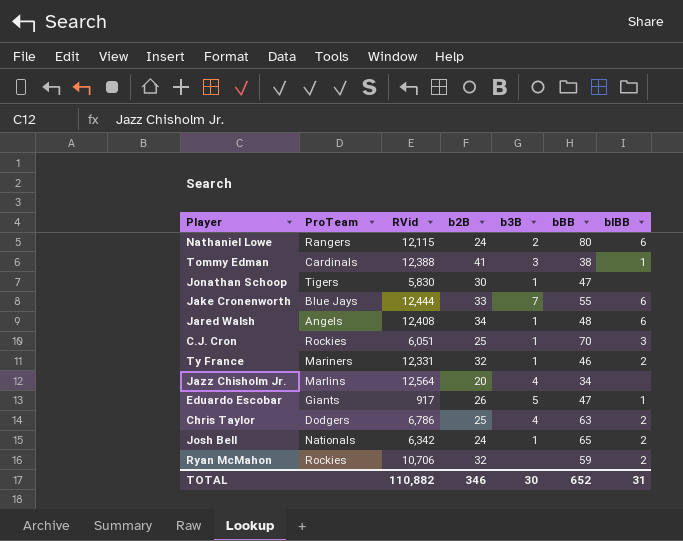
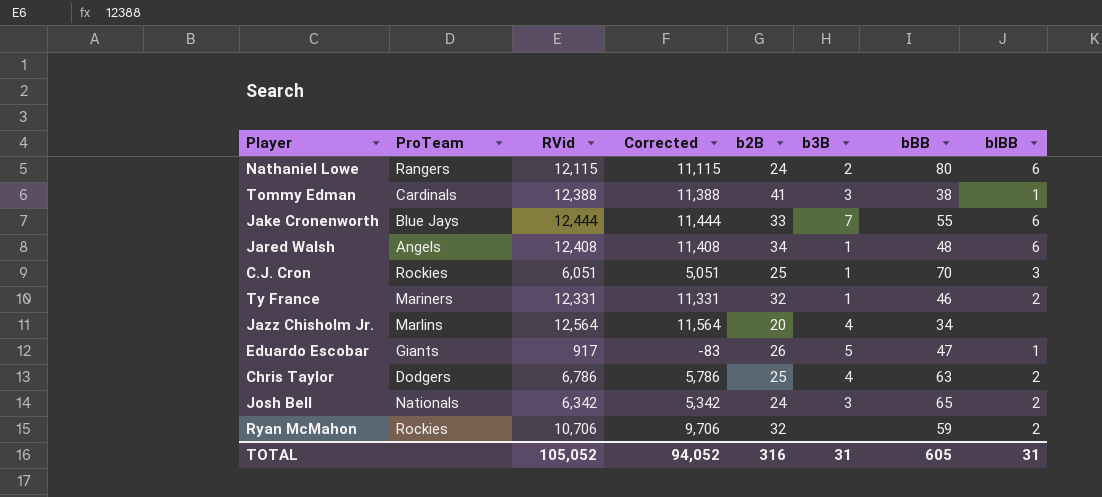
column Corrected | formula: none -> [RVid] - 1000
row Jonathan Schoop: Tigers | 5,830 | 30 | 1 | 47 | none -> none
Josh Bell | b3B: 1 -> 3
TOTAL | RVid: 110,882 -> 105,052
TOTAL | b2B: 346 -> 316
TOTAL | b3B: 30 -> 31
TOTAL | bBB: 652 -> 605

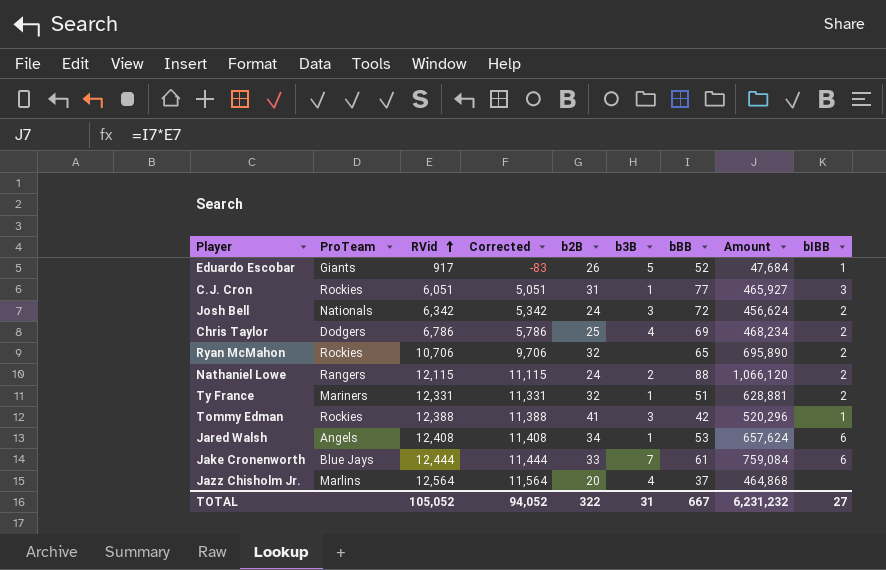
row order: none -> RVid ascending
column Amount | formula: none -> [RVid] * [bBB]
Eduardo Escobar | bBB: 47 -> 52
C.J. Cron | b2B: 25 -> 31
C.J. Cron | bBB: 70 -> 77
Josh Bell | bBB: 65 -> 72
Chris Taylor | bBB: 63 -> 69
Ryan McMahon | bBB: 59 -> 65
Nathaniel Lowe | bBB: 80 -> 88
Nathaniel Lowe | bIBB: 6 -> 2
Ty France | bBB: 46 -> 51
Tommy Edman | ProTeam: Cardinals -> Rockies
Tommy Edman | bBB: 38 -> 42
Jared Walsh | bBB: 48 -> 53
Jake Cronenworth | bBB: 55 -> 61
Jazz Chisholm Jr. | bBB: 34 -> 37
TOTAL | b2B: 316 -> 322
TOTAL | bBB: 605 -> 667
TOTAL | bIBB: 31 -> 27

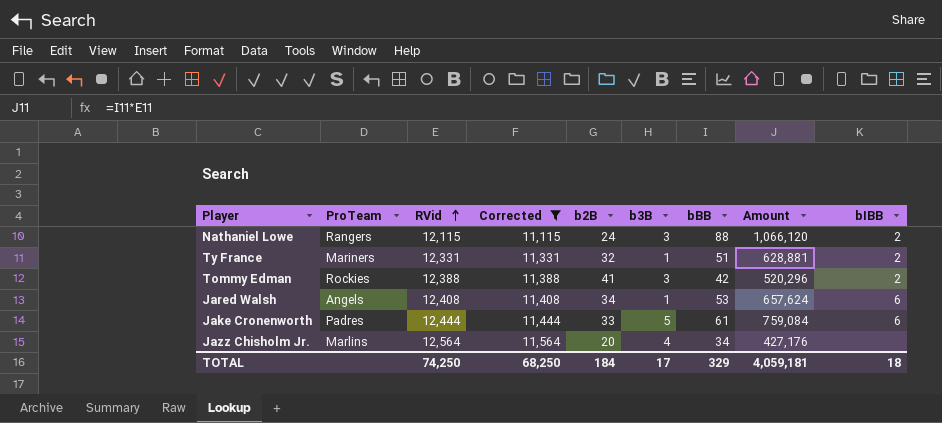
filter: none -> Corrected >= 11,115
Nathaniel Lowe | b3B: 2 -> 3
Tommy Edman | bIBB: 1 -> 2
Jake Cronenworth | ProTeam: Blue Jays -> Padres
Jake Cronenworth | b3B: 7 -> 5
Jazz Chisholm Jr. | bBB: 37 -> 34
Jazz Chisholm Jr. | Amount: 464,868 -> 427,176
TOTAL | RVid: 105,052 -> 74,250
TOTAL | Corrected: 94,052 -> 68,250
TOTAL | b2B: 322 -> 184
TOTAL | b3B: 31 -> 17
TOTAL | bBB: 667 -> 329
TOTAL | Amount: 6,231,232 -> 4,059,181
TOTAL | bIBB: 27 -> 18

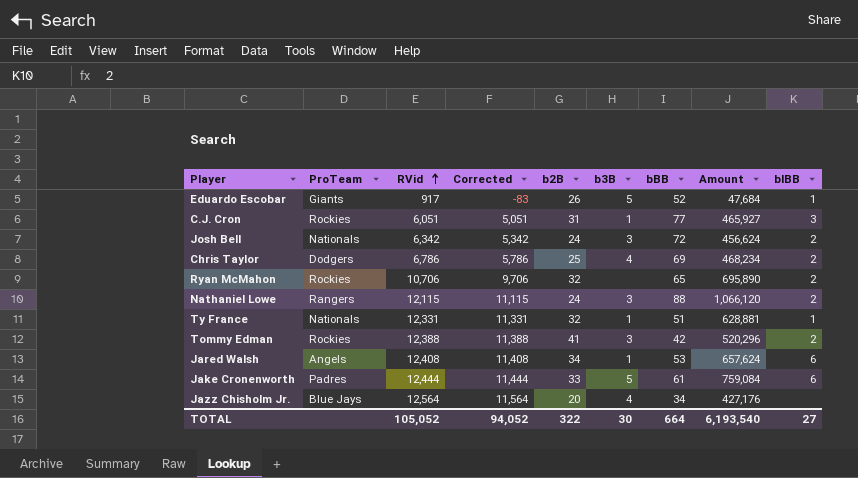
filter: Corrected >= 11,115 -> none
Ty France | ProTeam: Mariners -> Nationals
Ty France | bIBB: 2 -> 1
Jazz Chisholm Jr. | ProTeam: Marlins -> Blue Jays
TOTAL | RVid: 74,250 -> 105,052
TOTAL | Corrected: 68,250 -> 94,052
TOTAL | b2B: 184 -> 322
TOTAL | b3B: 17 -> 30
TOTAL | bBB: 329 -> 664
TOTAL | Amount: 4,059,181 -> 6,193,540
TOTAL | bIBB: 18 -> 27

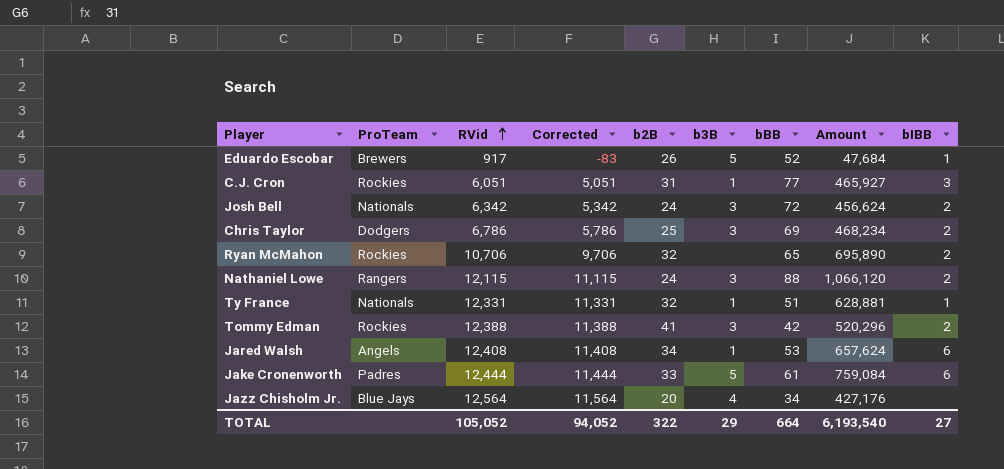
Eduardo Escobar | ProTeam: Giants -> Brewers
Chris Taylor | b3B: 4 -> 3
TOTAL | b3B: 30 -> 29

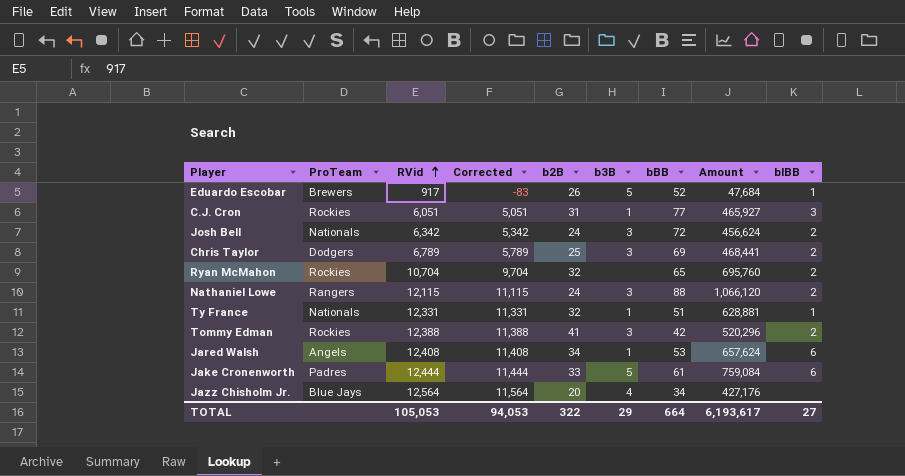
Chris Taylor | RVid: 6,786 -> 6,789
Chris Taylor | Corrected: 5,786 -> 5,789
Chris Taylor | Amount: 468,234 -> 468,441
Ryan McMahon | RVid: 10,706 -> 10,704
Ryan McMahon | Corrected: 9,706 -> 9,704
Ryan McMahon | Amount: 695,890 -> 695,760
TOTAL | RVid: 105,052 -> 105,053
TOTAL | Corrected: 94,052 -> 94,053
TOTAL | Amount: 6,193,540 -> 6,193,617

